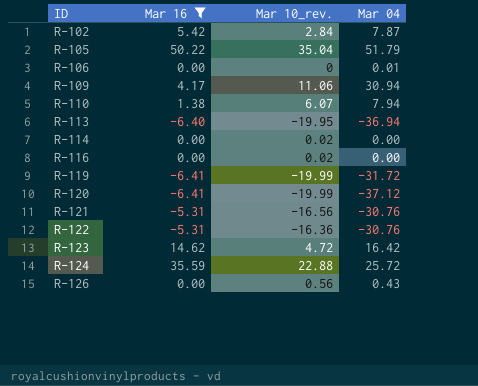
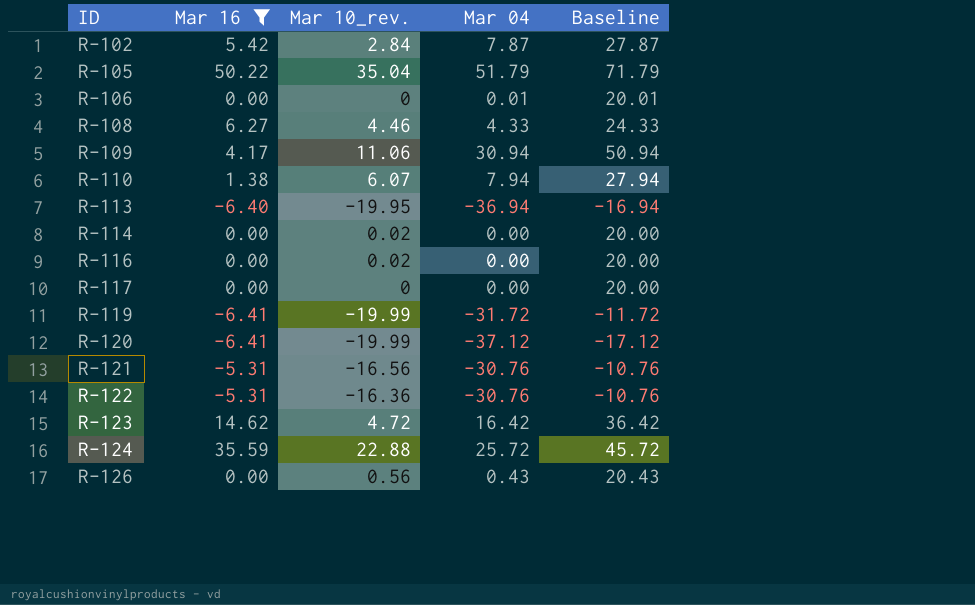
column Baseline | formula: none -> [Mar 04] + 20
row R-108: none -> 6.27 | 4.46 | 4.33 | 24.33
row R-117: none -> 0.00 | 0 | 0.00 | 20.00

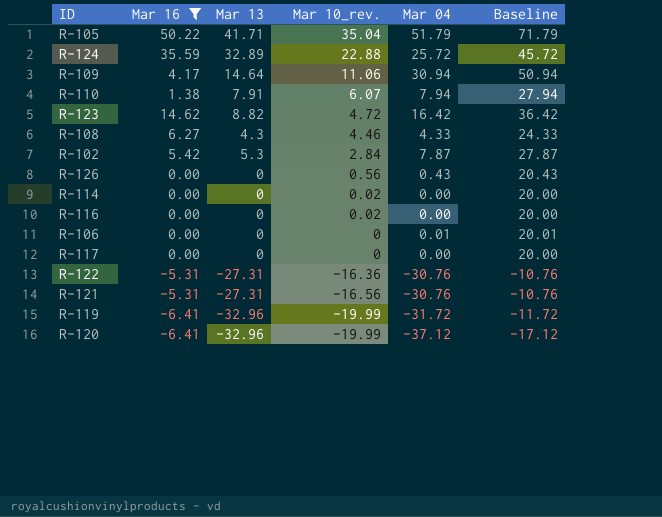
row order: ID ascending -> Mar 10_rev. descending
column Mar 13 | position: none -> 3
row R-113: -6.40 | -19.95 | -36.94 | -16.94 -> none

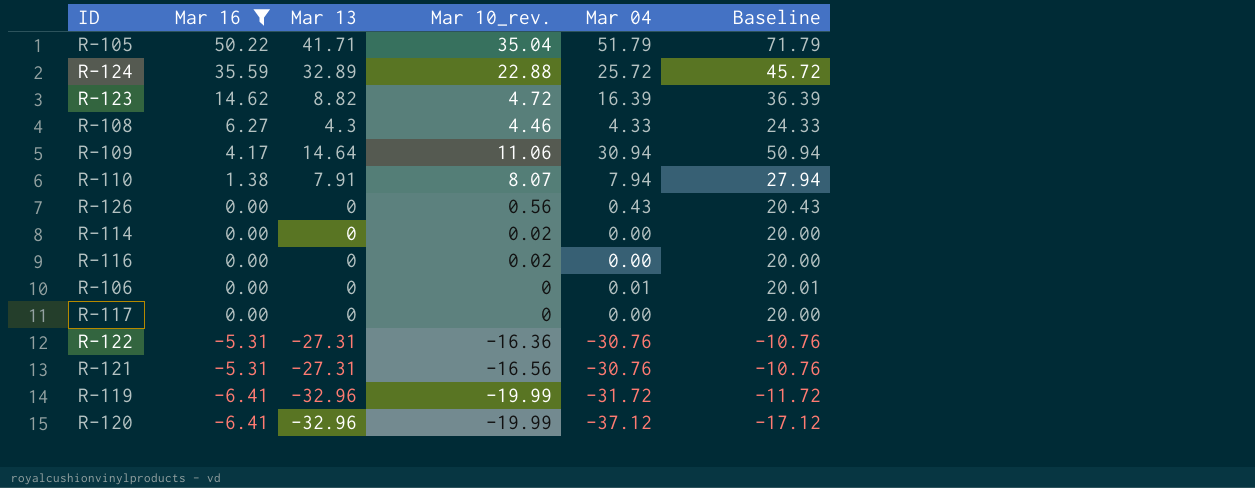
row order: Mar 10_rev. descending -> Mar 16 descending
row R-102: 5.42 | 5.3 | 2.84 | 7.87 | 27.87 -> none
R-123 | Mar 04: 16.42 -> 16.39
R-123 | Baseline: 36.42 -> 36.39
R-110 | Mar 10_rev.: 6.07 -> 8.07

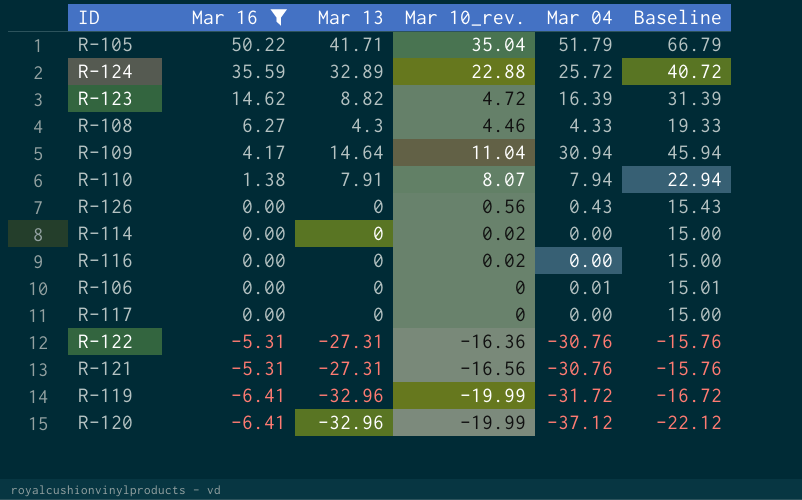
column Baseline | formula: [Mar 04] + 20 -> [Mar 04] + 15
R-109 | Mar 10_rev.: 11.06 -> 11.04

